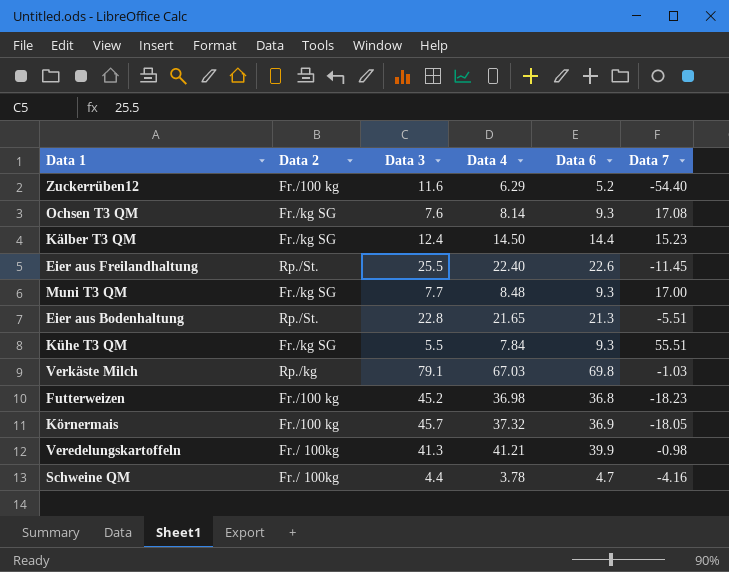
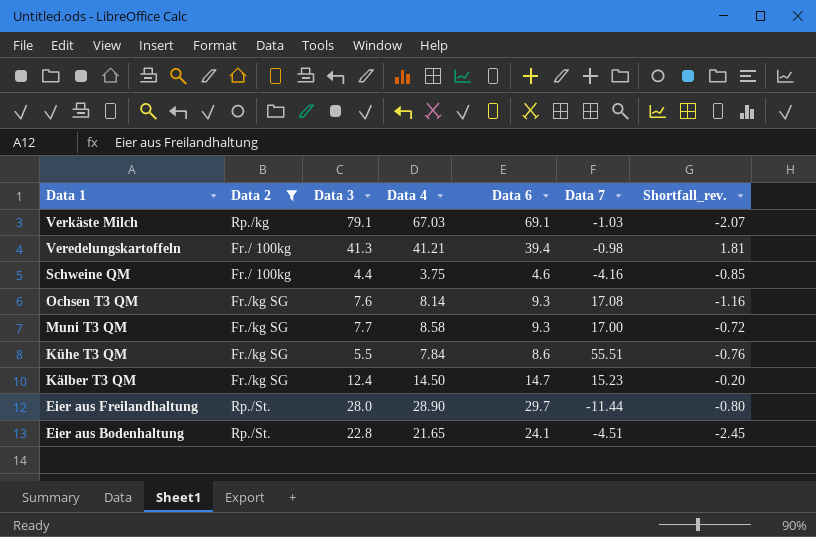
filter: none -> Data 2 != Fr./100 kg
row order: none -> Data 1 descending
column Shortfall_rev. | formula: none -> [Data 4] - [Data 6]
Verkäste Milch | Data 6: 69.8 -> 69.1
Veredelungskartoffeln | Data 6: 39.9 -> 39.4
Schweine QM | Data 4: 3.78 -> 3.75
Schweine QM | Data 6: 4.7 -> 4.6
Muni T3 QM | Data 4: 8.48 -> 8.58
Kühe T3 QM | Data 6: 9.3 -> 8.6
Kälber T3 QM | Data 6: 14.4 -> 14.7
Eier aus Freilandhaltung | Data 3: 25.5 -> 28.0
Eier aus Freilandhaltung | Data 4: 22.40 -> 28.90
Eier aus Freilandhaltung | Data 6: 22.6 -> 29.7
Eier aus Freilandhaltung | Data 7: -11.45 -> -11.44
Eier aus Bodenhaltung | Data 6: 21.3 -> 24.1
Eier aus Bodenhaltung | Data 7: -5.51 -> -4.51

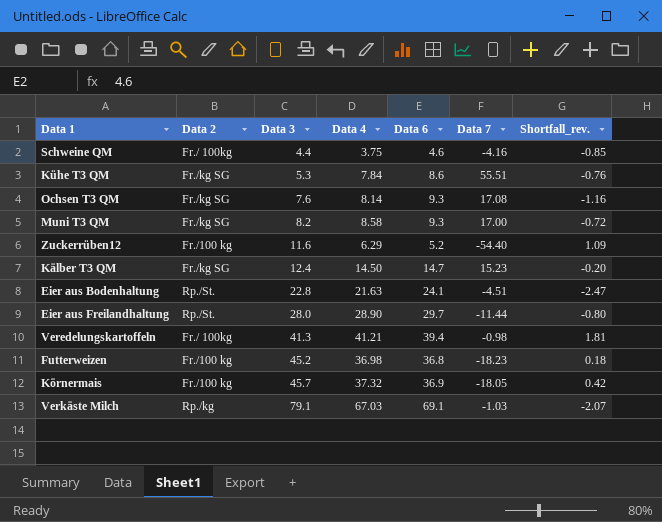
filter: Data 2 != Fr./100 kg -> none
row order: Data 1 descending -> Data 3 ascending
Kühe T3 QM | Data 3: 5.5 -> 5.3
Muni T3 QM | Data 3: 7.7 -> 8.2
Eier aus Bodenhaltung | Data 4: 21.65 -> 21.63
Eier aus Bodenhaltung | Shortfall_rev.: -2.45 -> -2.47

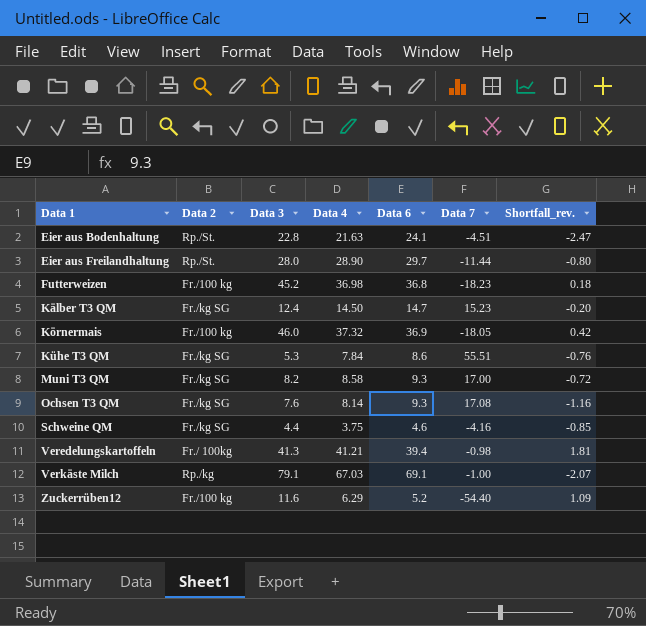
row order: Data 3 ascending -> Data 1 ascending
Körnermais | Data 3: 45.7 -> 46.0
Schweine QM | Data 2: Fr./ 100kg -> Fr./kg SG
Verkäste Milch | Data 7: -1.03 -> -1.00

